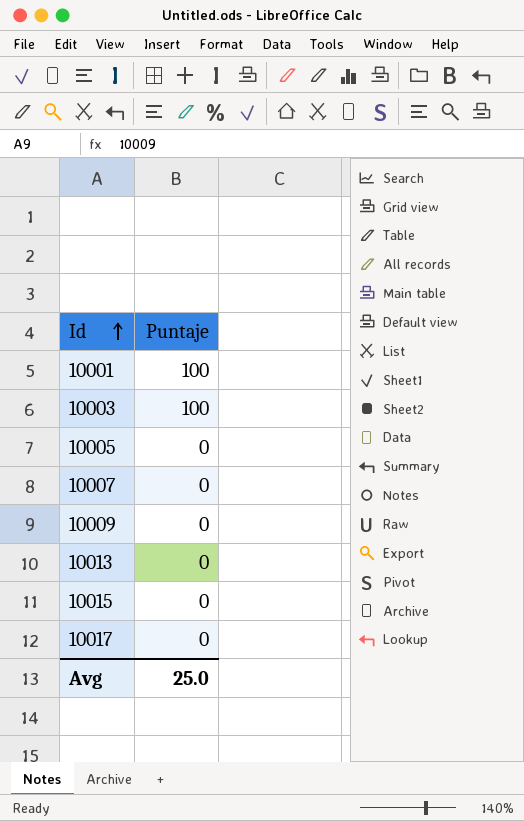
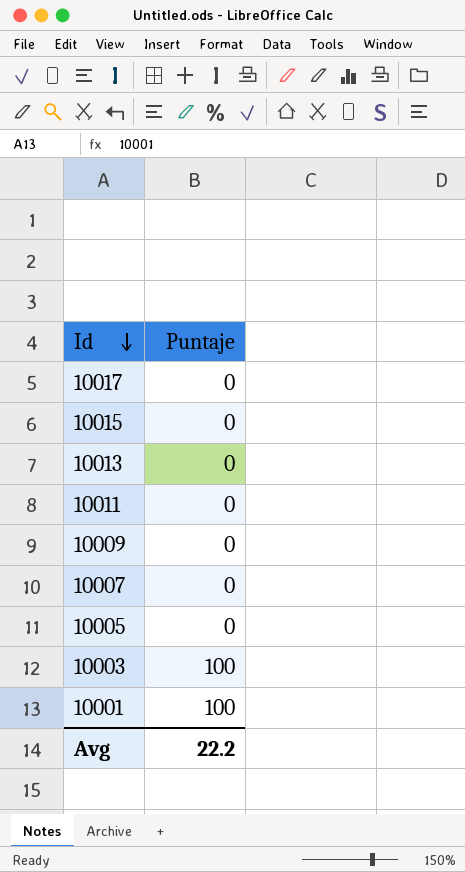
row order: Id ascending -> Id descending
row 10011: none -> 0
Avg | Puntaje: 25.0 -> 22.2

